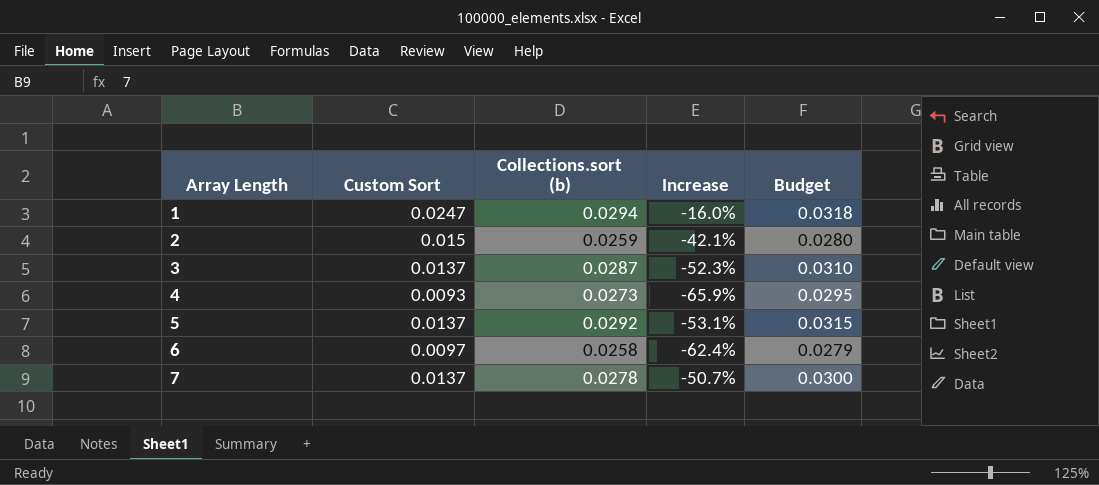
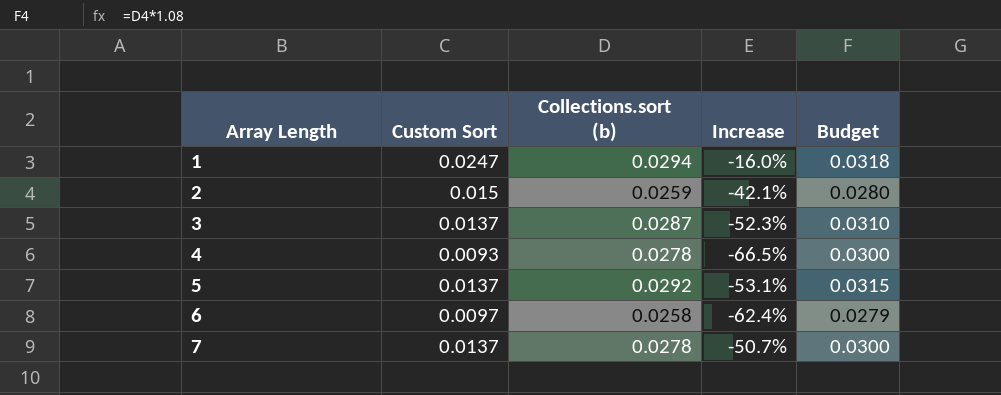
4 | Collections.sort (b): 0.0273 -> 0.0278
4 | Increase: -65.9% -> -66.5%
4 | Budget: 0.0295 -> 0.0300

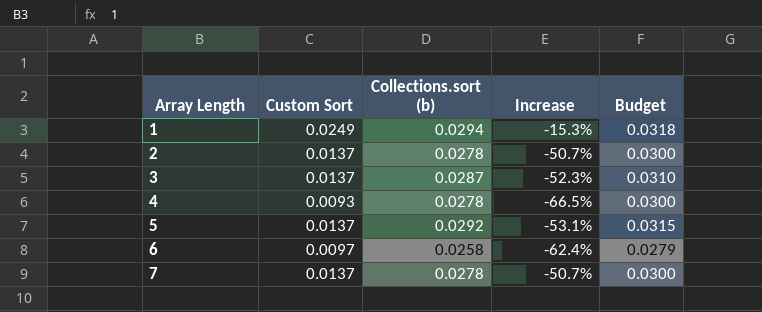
1 | Custom Sort: 0.0247 -> 0.0249
1 | Increase: -16.0% -> -15.3%
2 | Custom Sort: 0.015 -> 0.0137
2 | Collections.sort (b): 0.0259 -> 0.0278
2 | Increase: -42.1% -> -50.7%
2 | Budget: 0.0280 -> 0.0300

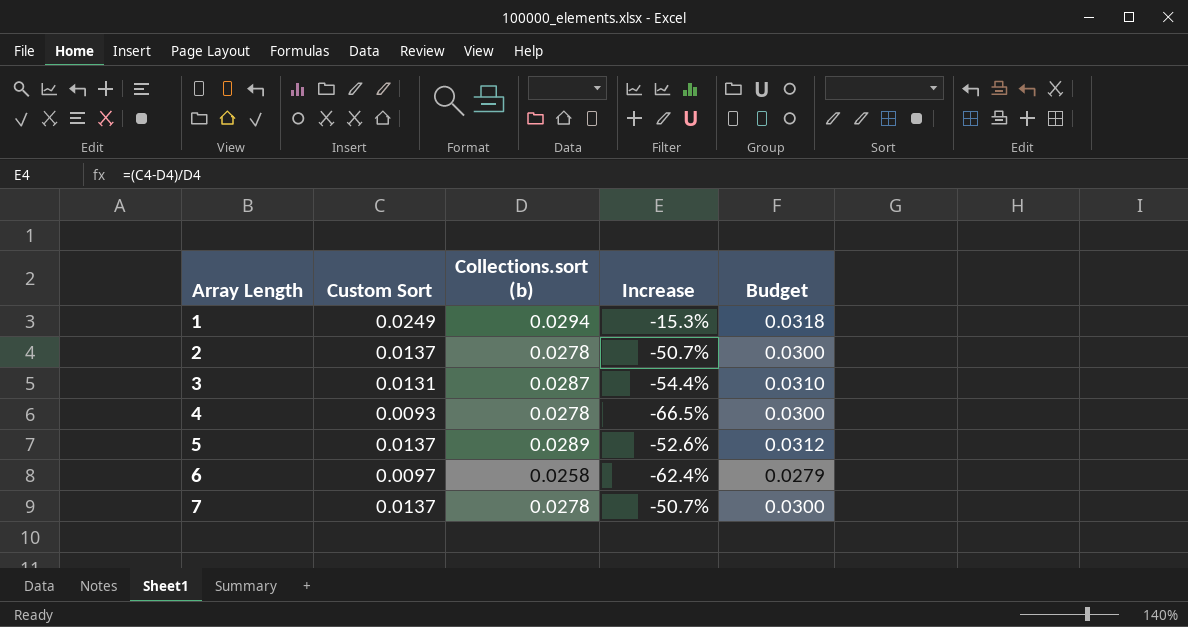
3 | Custom Sort: 0.0137 -> 0.0131
3 | Increase: -52.3% -> -54.4%
5 | Collections.sort (b): 0.0292 -> 0.0289
5 | Increase: -53.1% -> -52.6%
5 | Budget: 0.0315 -> 0.0312

